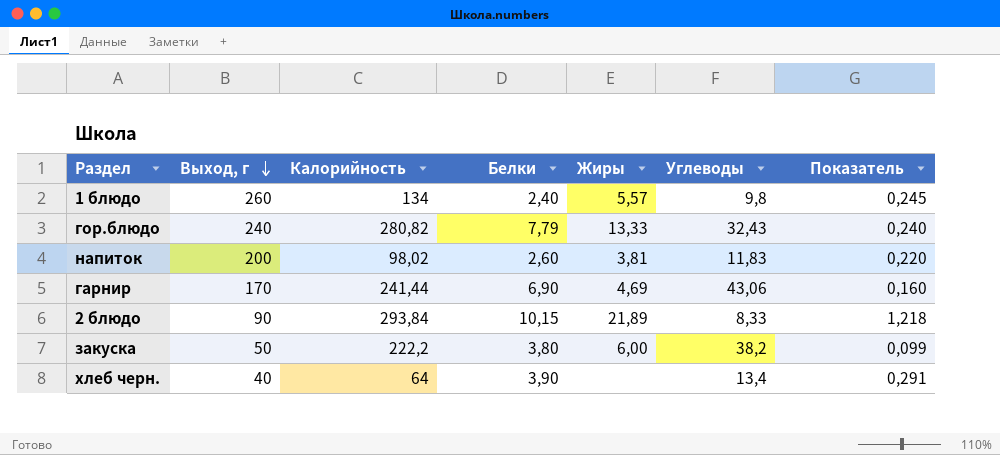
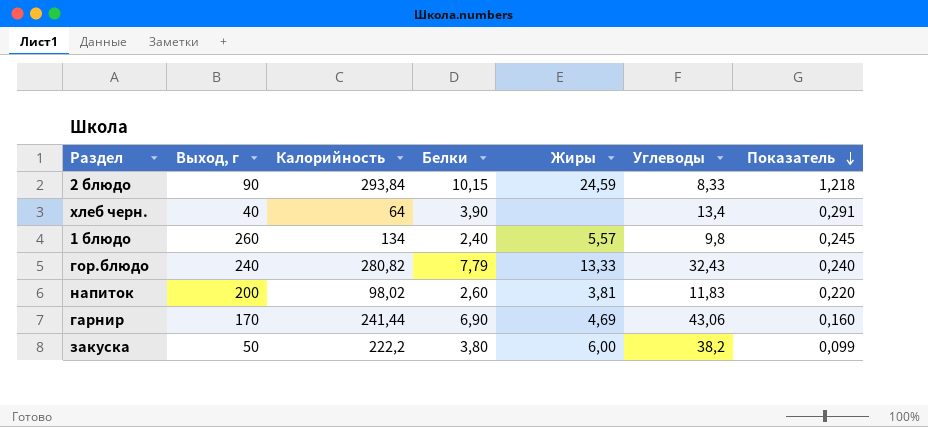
row order: Выход, г descending -> Показатель descending
2 блюдо | Жиры: 21,89 -> 24,59

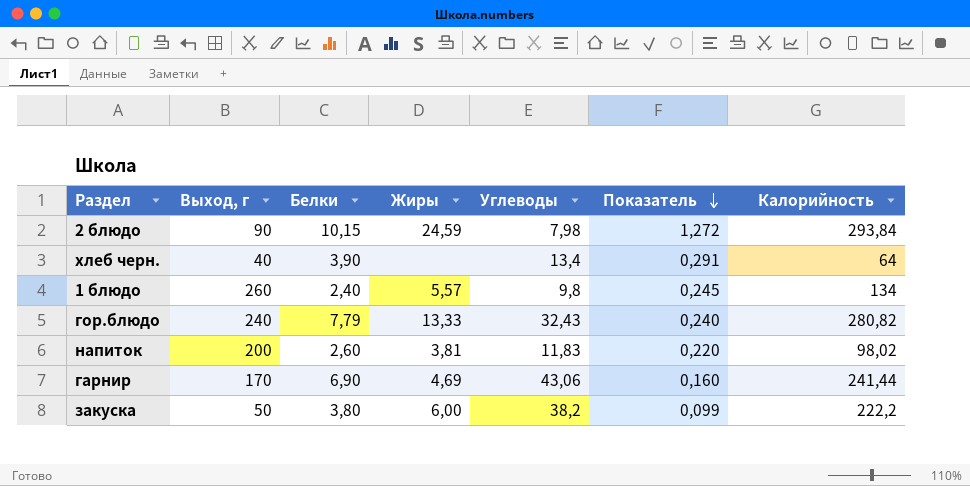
column Калорийность | position: 3 -> 7
2 блюдо | Углеводы: 8,33 -> 7,98
2 блюдо | Показатель: 1,218 -> 1,272

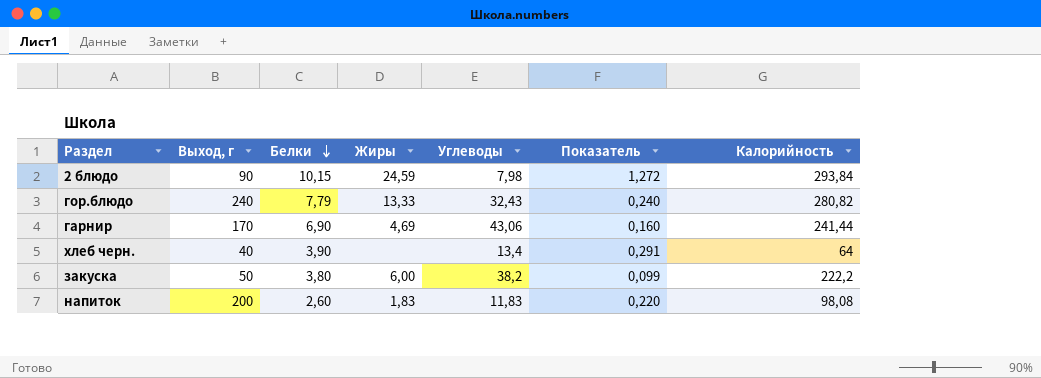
row order: Показатель descending -> Белки descending
row 1 блюдо: 260 | 2,40 | 5,57 | 9,8 | 0,245 | 134 -> none
напиток | Жиры: 3,81 -> 1,83
напиток | Калорийность: 98,02 -> 98,08

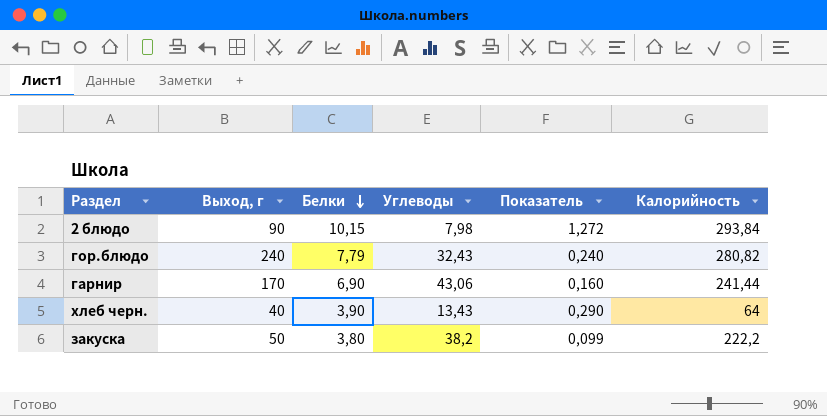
column Жиры | position: 4 -> none
row напиток: 200 | 2,60 | 1,83 | 11,83 | 0,220 | 98,08 -> none
хлеб черн. | Углеводы: 13,4 -> 13,43
хлеб черн. | Показатель: 0,291 -> 0,290

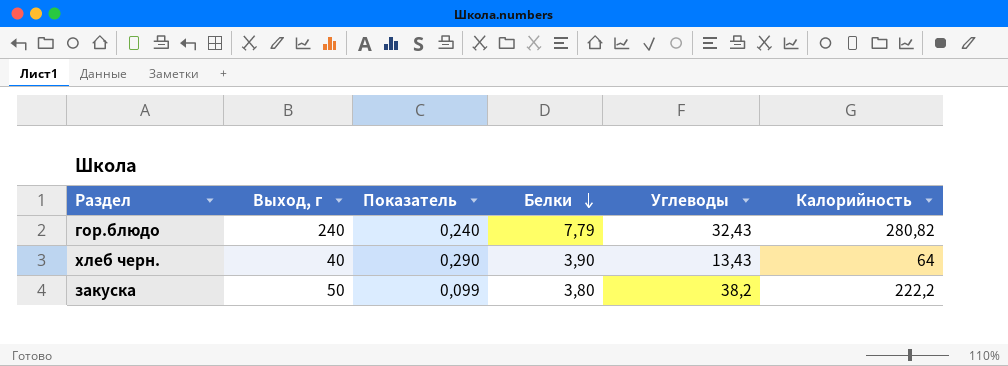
column Показатель | position: 5 -> 3
row 2 блюдо: 90 | 10,15 | 7,98 | 1,272 | 293,84 -> none
row гарнир: 170 | 6,90 | 43,06 | 0,160 | 241,44 -> none

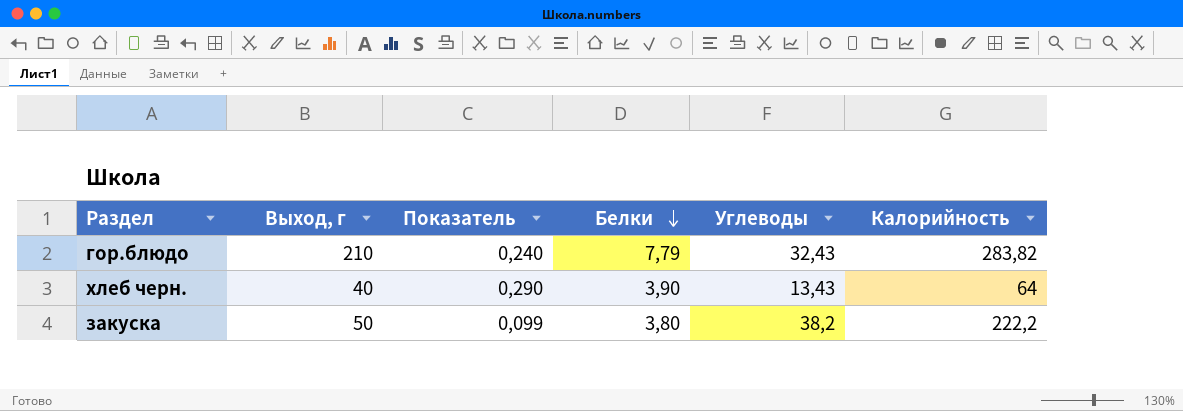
гор.блюдо | Выход, г: 240 -> 210
гор.блюдо | Калорийность: 280,82 -> 283,82

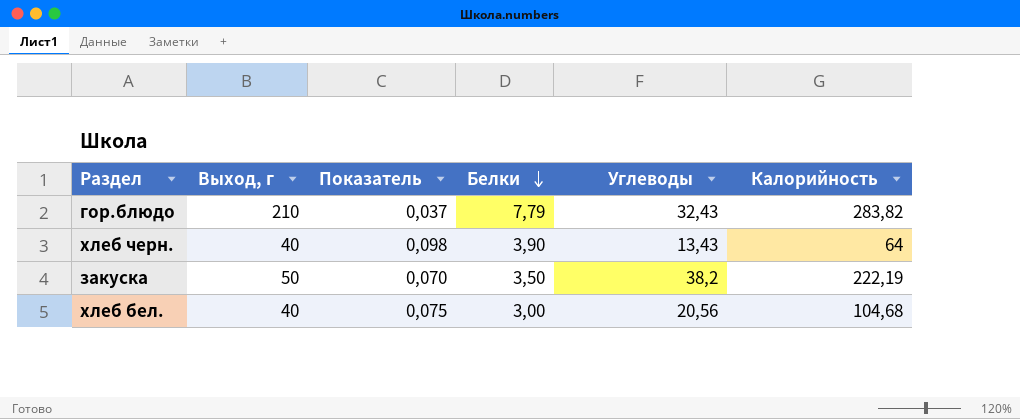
column Показатель | formula: [Белки] / [Углеводы] -> [Белки] / [Выход, г]
закуска | Белки: 3,80 -> 3,50
закуска | Калорийность: 222,2 -> 222,19
row хлеб бел.: none -> 40 | 0,075 | 3,00 | 20,56 | 104,68

